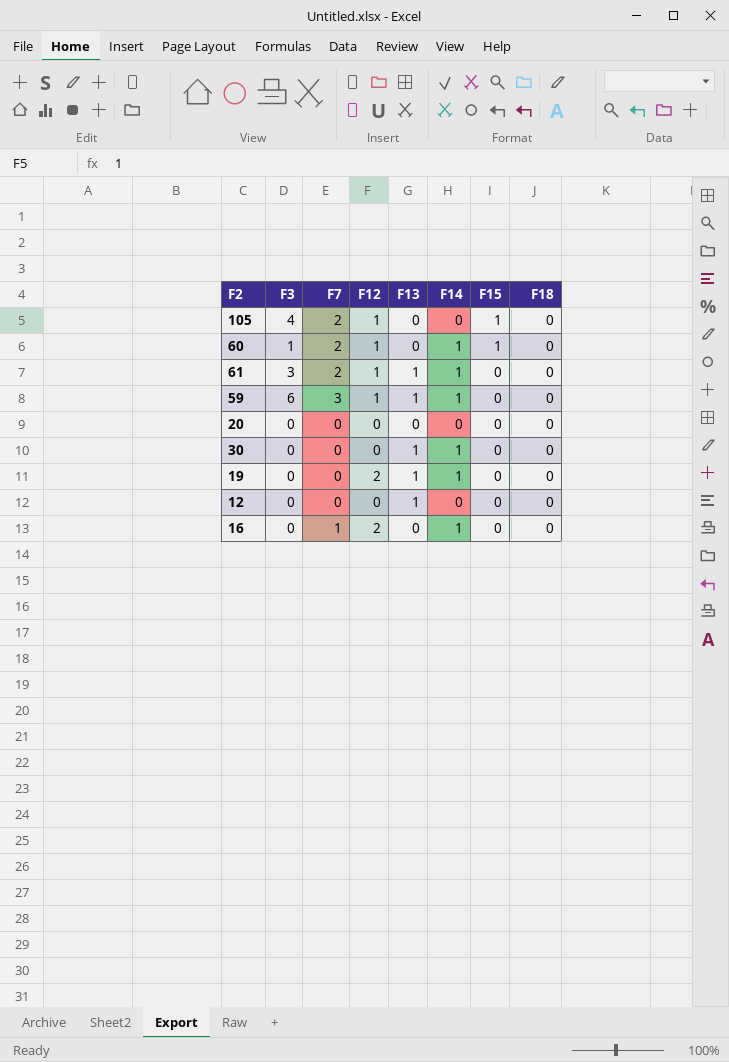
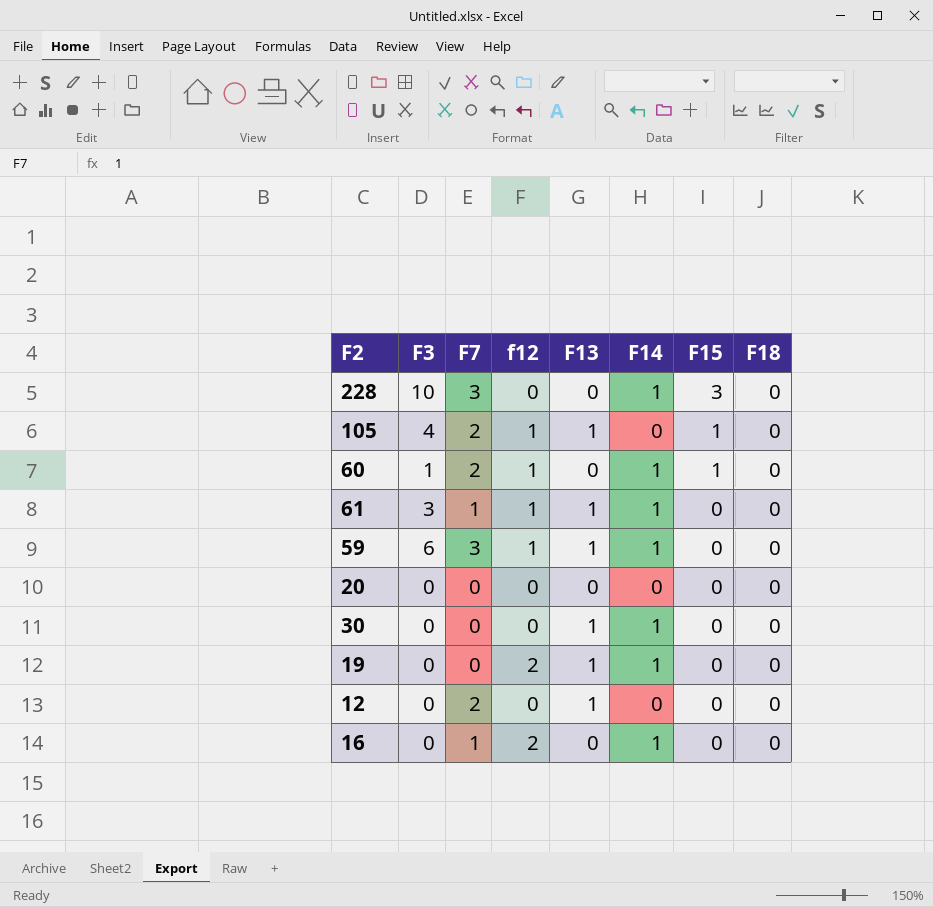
column name: F12 -> f12
row 228: none -> 10 | 3 | 0 | 0 | 1 | 3 | 0
105 | F13: 0 -> 1
61 | F7: 2 -> 1
12 | F7: 0 -> 2

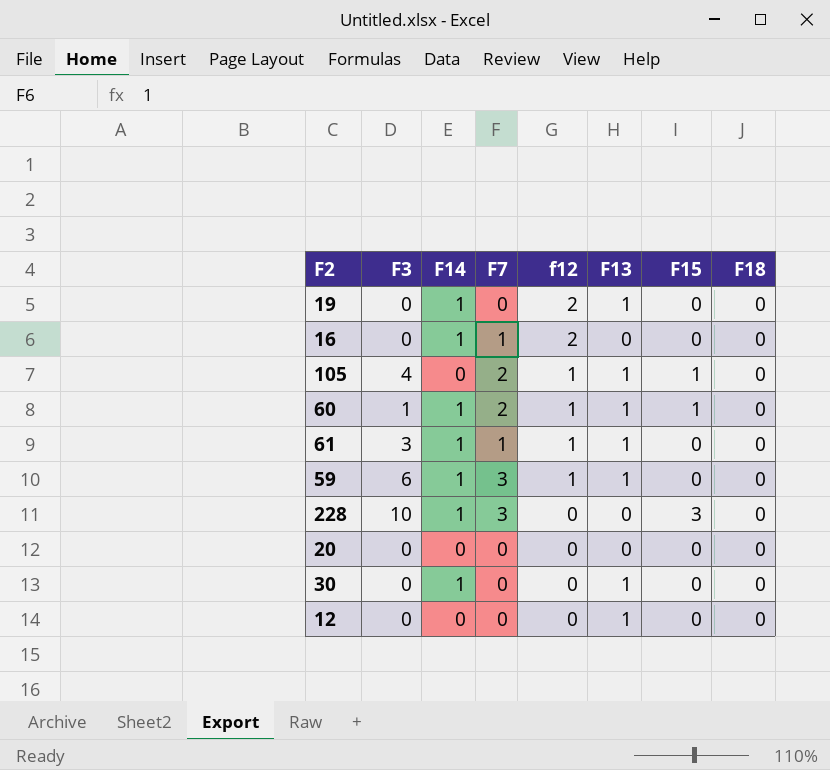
row order: F15 descending -> f12 descending
column F14 | position: 6 -> 3
60 | F13: 0 -> 1
12 | F7: 2 -> 0

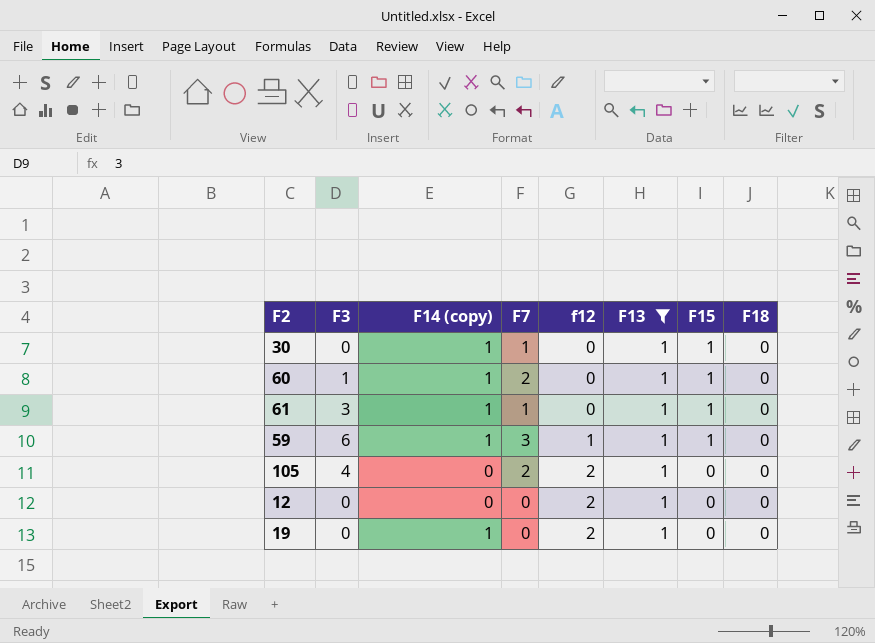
filter: none -> F13 = 1
row order: f12 descending -> f12 ascending
column name: F14 -> F14 (copy)
30 | F7: 0 -> 1
30 | F15: 0 -> 1
60 | f12: 1 -> 0
61 | f12: 1 -> 0
61 | F15: 0 -> 1
59 | F15: 0 -> 1
105 | f12: 1 -> 2
105 | F15: 1 -> 0
12 | f12: 0 -> 2

